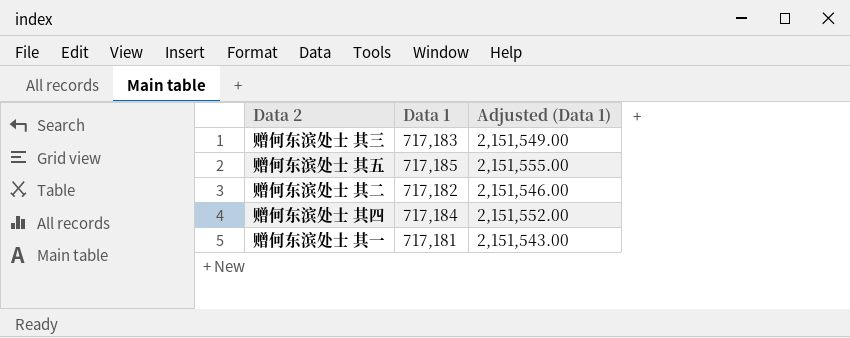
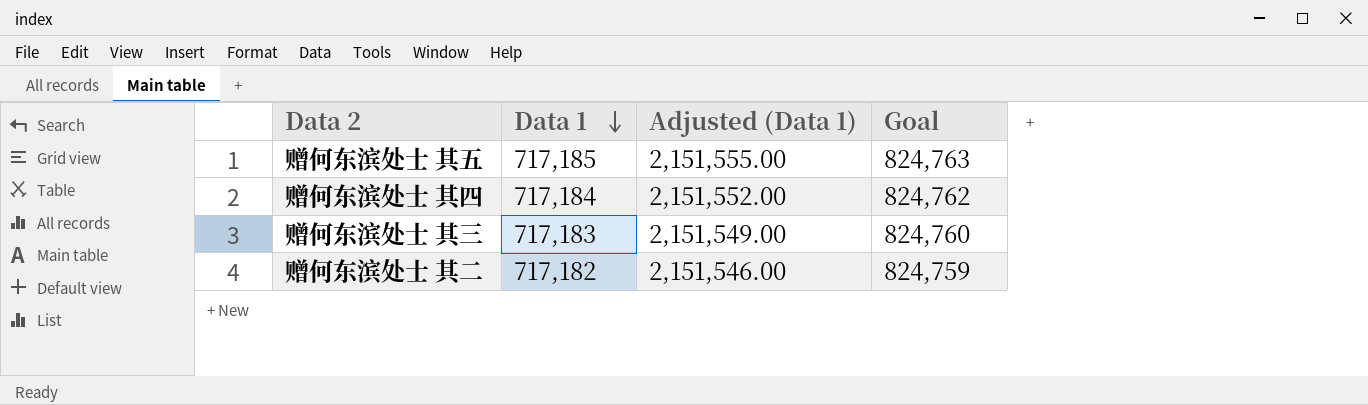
row order: none -> Data 1 descending
column Goal | formula: none -> [Data 1] * 1.15
row 赠何东滨处士 其一: 717,181 | 2,151,543.00 -> none

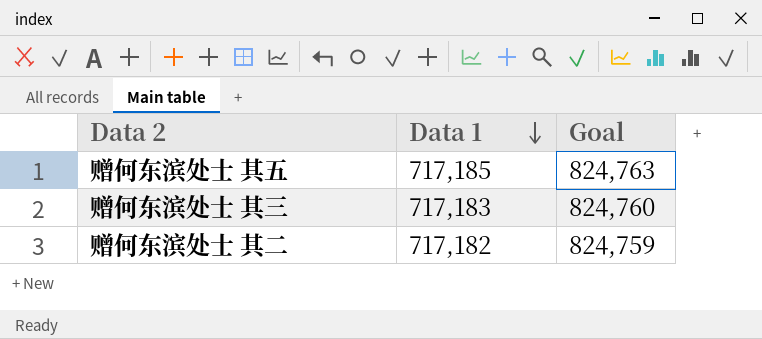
column Adjusted (Data 1) | formula: [Data 1] * 3 -> none
row 赠何东滨处士 其四: 717,184 | 2,151,552.00 | 824,762 -> none

